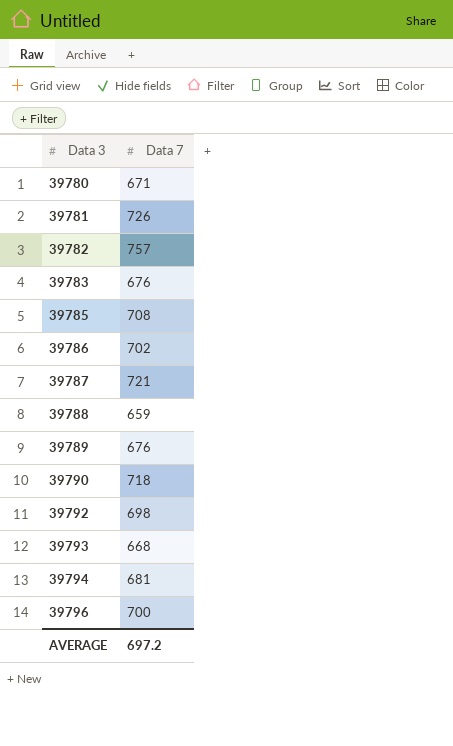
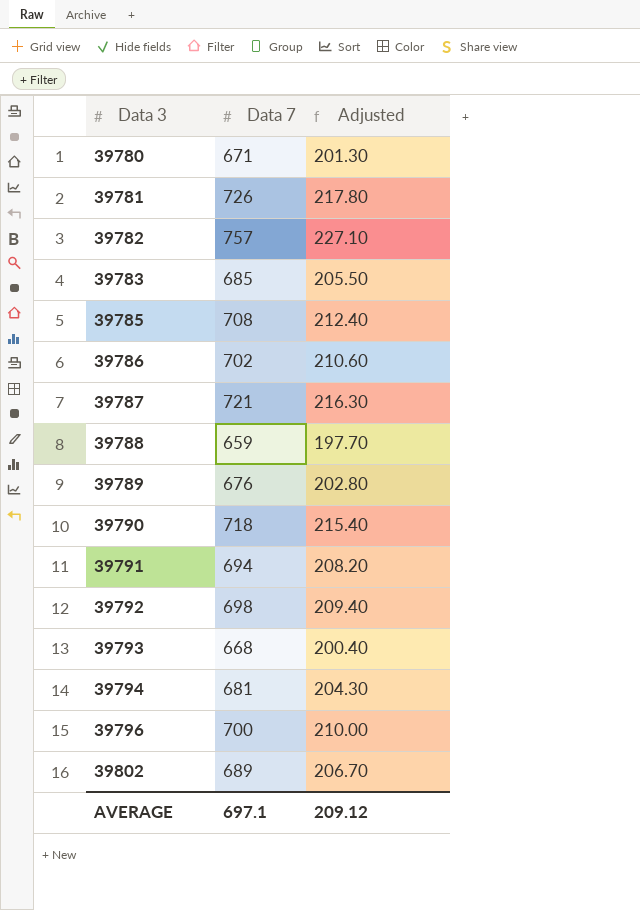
column Adjusted | formula: none -> [Data 7] * 0.3
39783 | Data 7: 676 -> 685
row 39791: none -> 694 | 208.20
row 39802: none -> 689 | 206.70
AVERAGE | Data 7: 697.2 -> 697.1

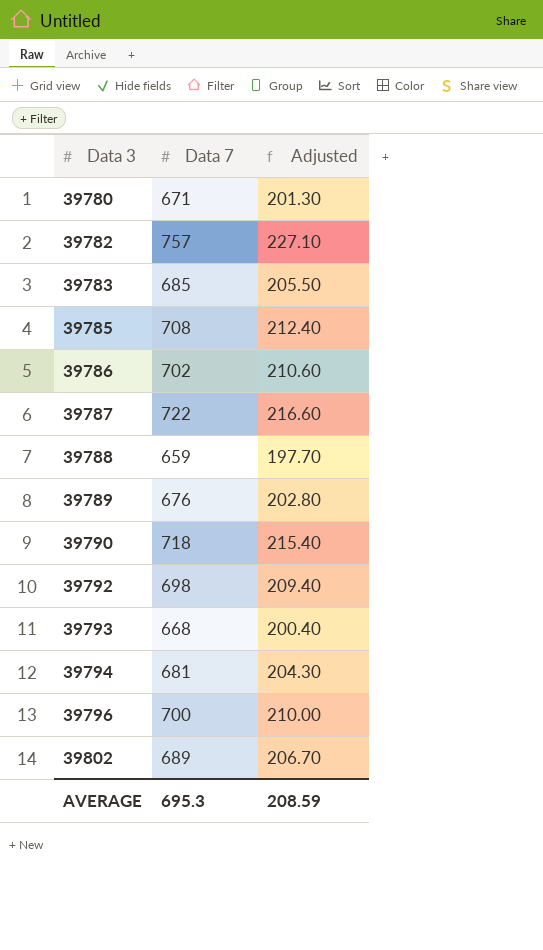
row 39781: 726 | 217.80 -> none
row 39791: 694 | 208.20 -> none
39787 | Data 7: 721 -> 722
39787 | Adjusted: 216.30 -> 216.60
AVERAGE | Data 7: 697.1 -> 695.3
AVERAGE | Adjusted: 209.12 -> 208.59

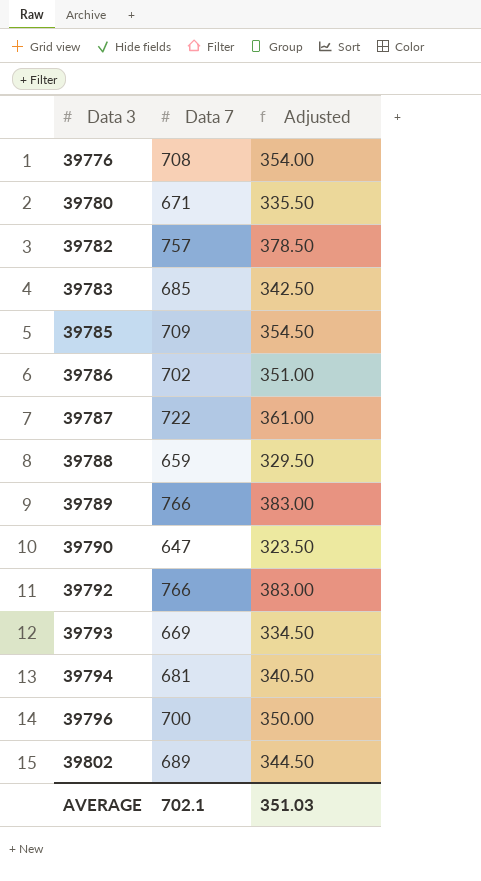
column Adjusted | formula: [Data 7] * 0.3 -> [Data 7] * 0.5
row 39776: none -> 708 | 354.00
39785 | Data 7: 708 -> 709
39789 | Data 7: 676 -> 766
39790 | Data 7: 718 -> 647
39792 | Data 7: 698 -> 766
39793 | Data 7: 668 -> 669
AVERAGE | Data 7: 695.3 -> 702.1
AVERAGE | Adjusted: 208.59 -> 351.03

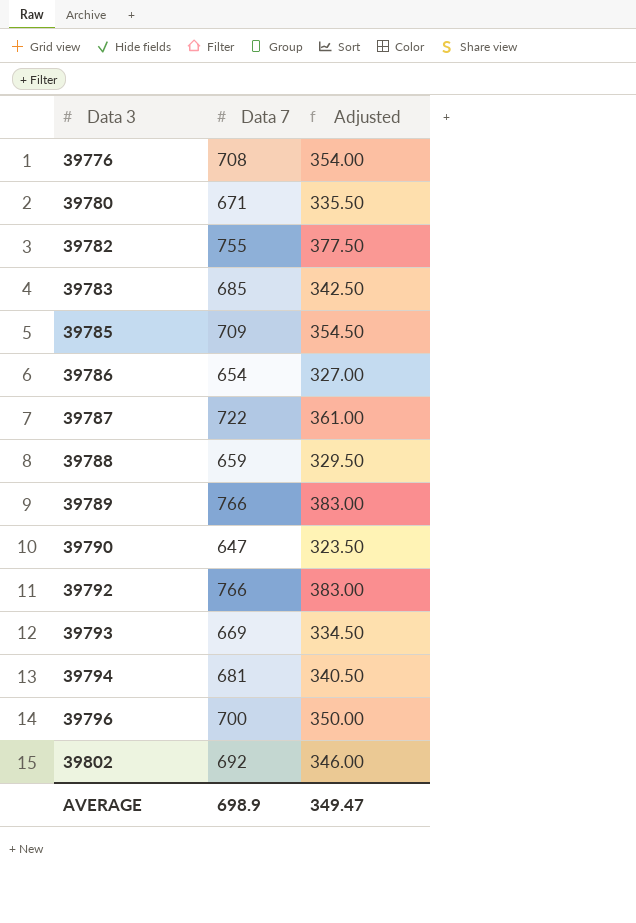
39782 | Data 7: 757 -> 755
39782 | Adjusted: 378.50 -> 377.50
39786 | Data 7: 702 -> 654
39786 | Adjusted: 351.00 -> 327.00
39802 | Data 7: 689 -> 692
39802 | Adjusted: 344.50 -> 346.00
AVERAGE | Data 7: 702.1 -> 698.9
AVERAGE | Adjusted: 351.03 -> 349.47

